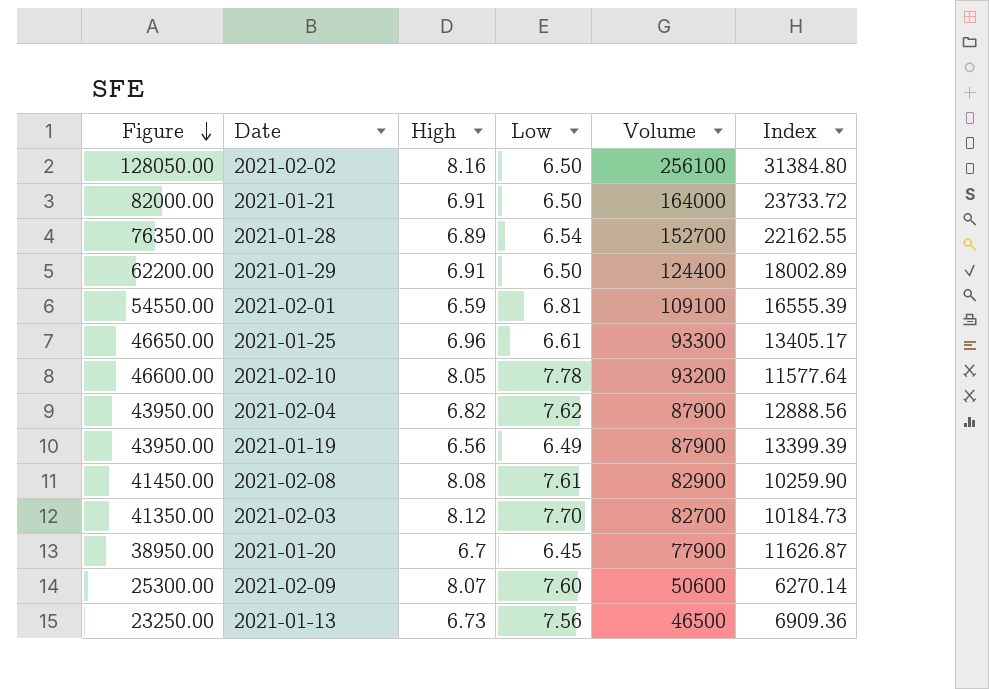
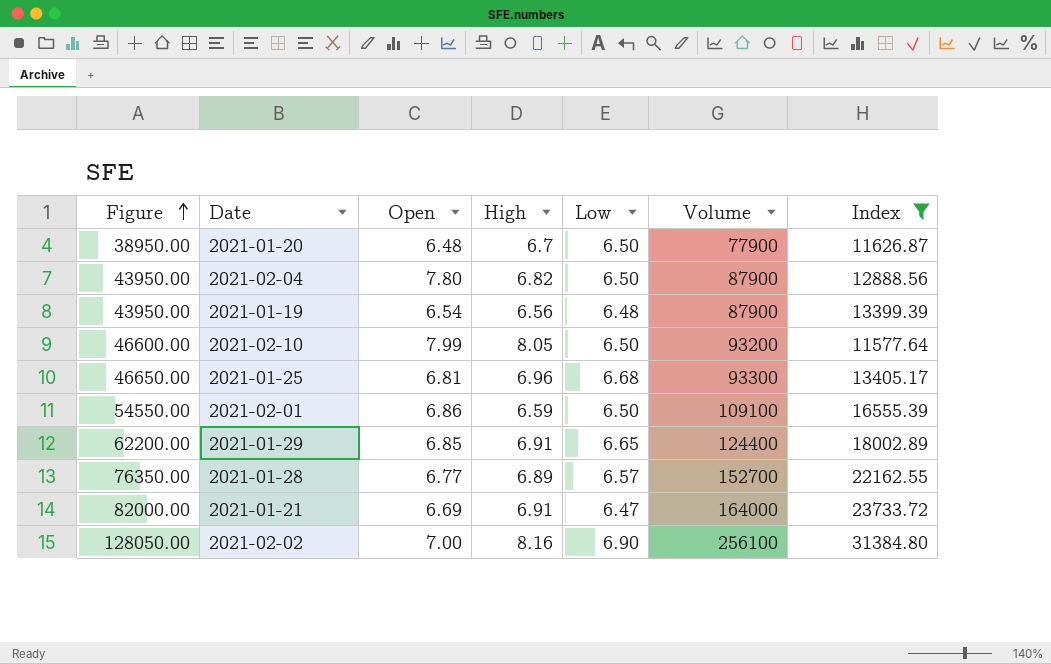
filter: none -> Index >= 11577.64
row order: Figure descending -> Figure ascending
column Open | position: none -> 3
2021-01-20 | Low: 6.45 -> 6.50
2021-02-04 | Low: 7.62 -> 6.50
2021-01-19 | Low: 6.49 -> 6.48
2021-02-10 | Low: 7.78 -> 6.50
2021-01-25 | Low: 6.61 -> 6.68
2021-02-01 | Low: 6.81 -> 6.50
2021-01-29 | Low: 6.50 -> 6.65
2021-01-28 | Low: 6.54 -> 6.57
2021-01-21 | Low: 6.50 -> 6.47
2021-02-02 | Low: 6.50 -> 6.90

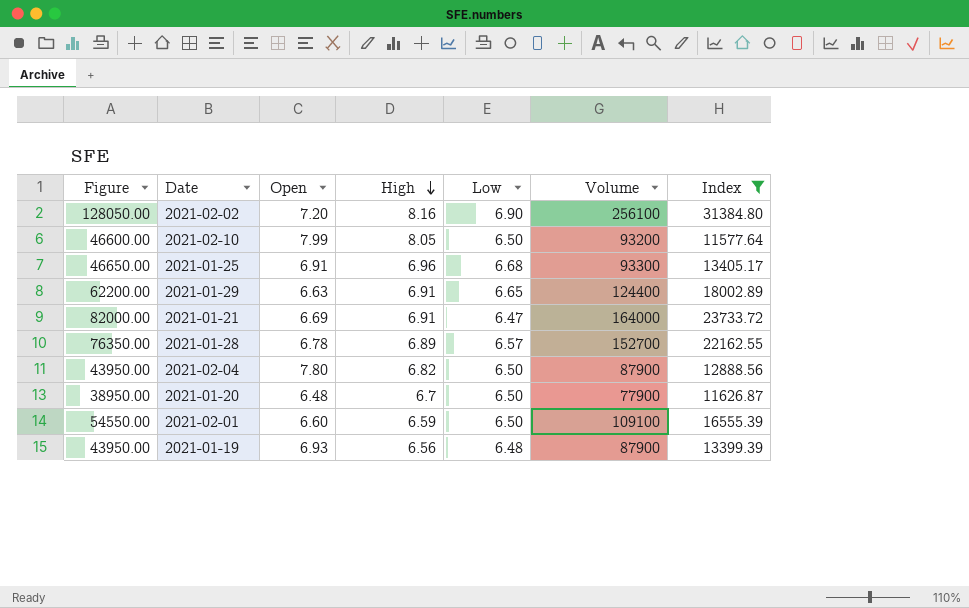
row order: Figure ascending -> High descending
2021-02-02 | Open: 7.00 -> 7.20
2021-01-25 | Open: 6.81 -> 6.91
2021-01-29 | Open: 6.85 -> 6.63
2021-01-28 | Open: 6.77 -> 6.78
2021-02-01 | Open: 6.86 -> 6.60
2021-01-19 | Open: 6.54 -> 6.93

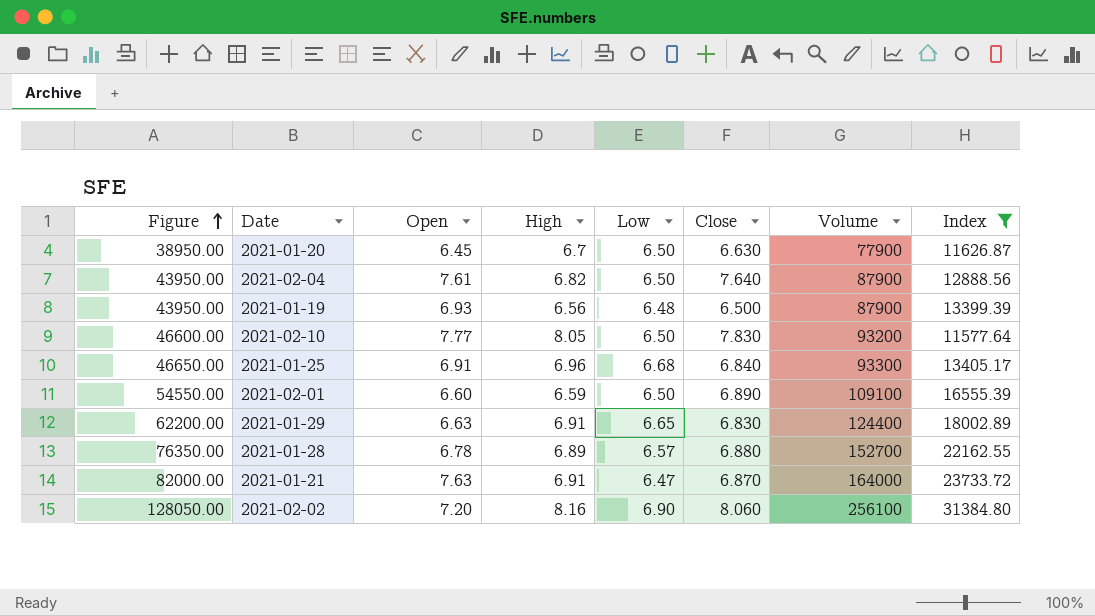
row order: High descending -> Figure ascending
column Close | position: none -> 6
2021-01-20 | Open: 6.48 -> 6.45
2021-02-04 | Open: 7.80 -> 7.61
2021-02-10 | Open: 7.99 -> 7.77
2021-01-21 | Open: 6.69 -> 7.63

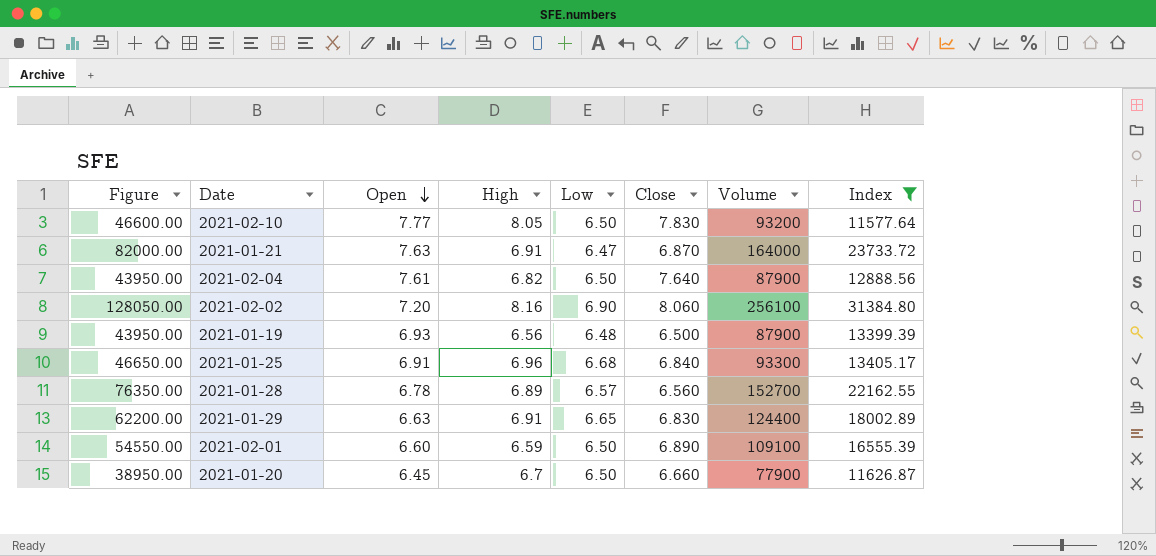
row order: Figure ascending -> Open descending
2021-01-28 | Close: 6.880 -> 6.560
2021-01-20 | Close: 6.630 -> 6.660

